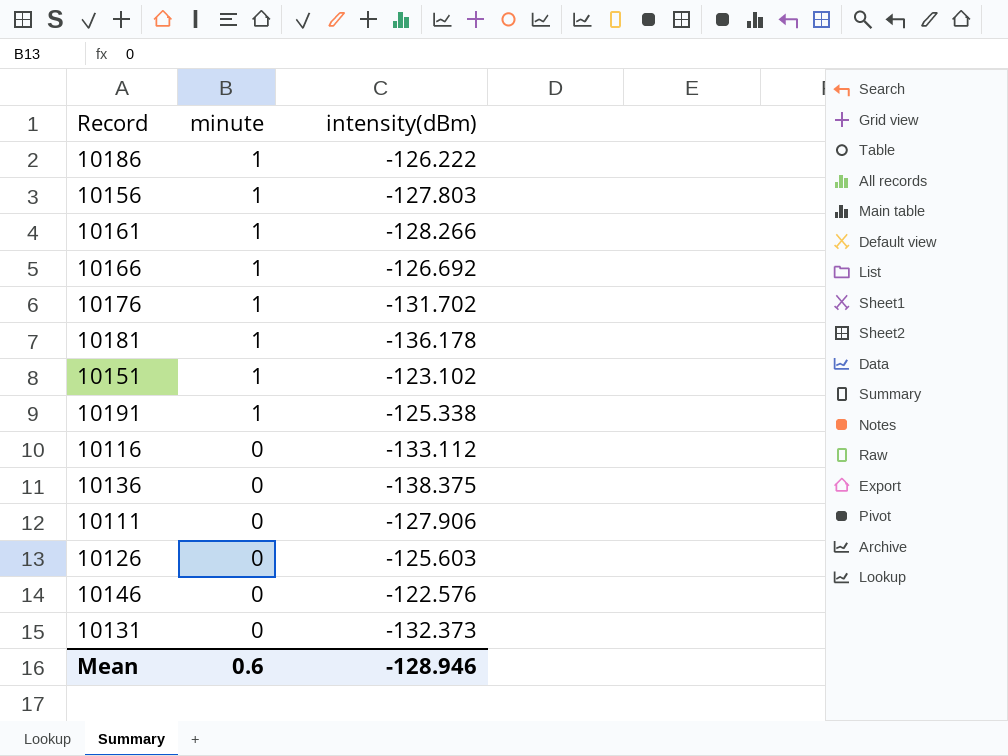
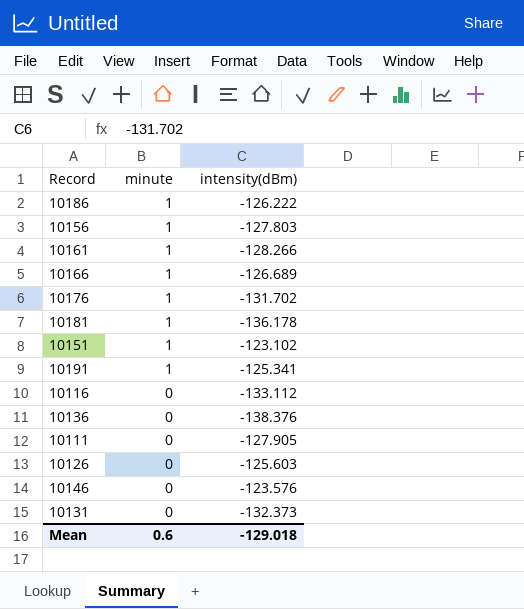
10166 | intensity(dBm): -126.692 -> -126.689
10191 | intensity(dBm): -125.338 -> -125.341
10136 | intensity(dBm): -138.375 -> -138.376
10111 | intensity(dBm): -127.906 -> -127.905
10146 | intensity(dBm): -122.576 -> -123.576
Mean | intensity(dBm): -128.946 -> -129.018

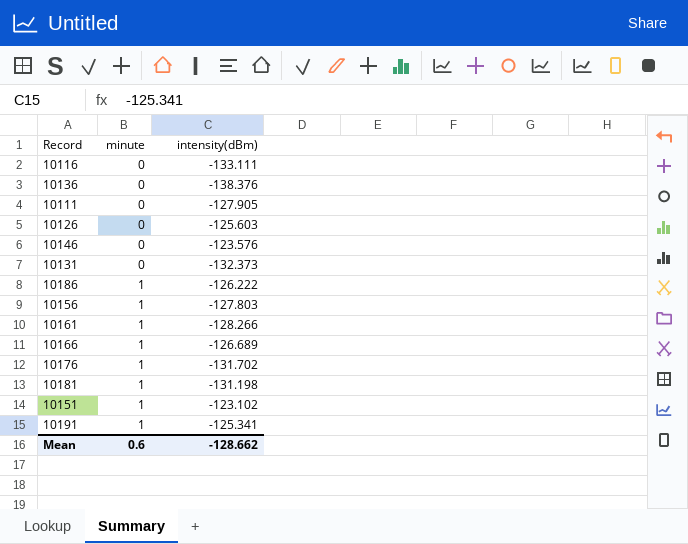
row order: minute descending -> minute ascending
10116 | intensity(dBm): -133.112 -> -133.111
10181 | intensity(dBm): -136.178 -> -131.198
Mean | intensity(dBm): -129.018 -> -128.662

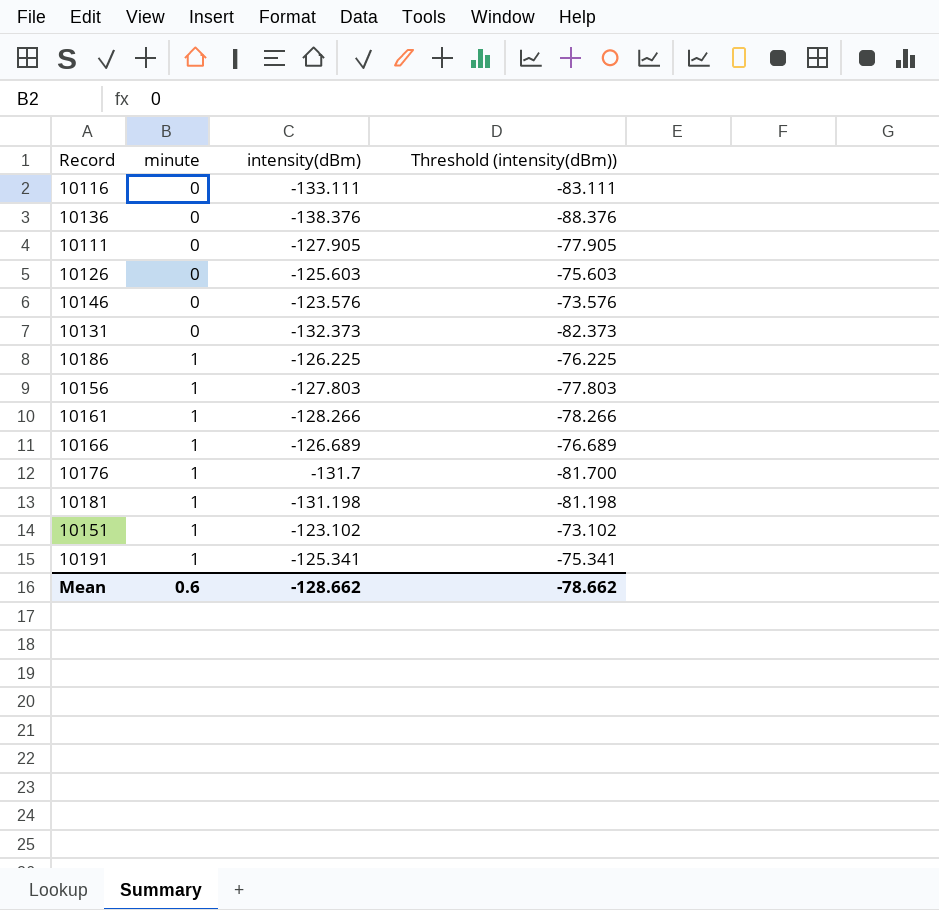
column Threshold (intensity(dBm)) | formula: none -> [intensity(dBm)] + 50
10186 | intensity(dBm): -126.222 -> -126.225
10176 | intensity(dBm): -131.702 -> -131.7

